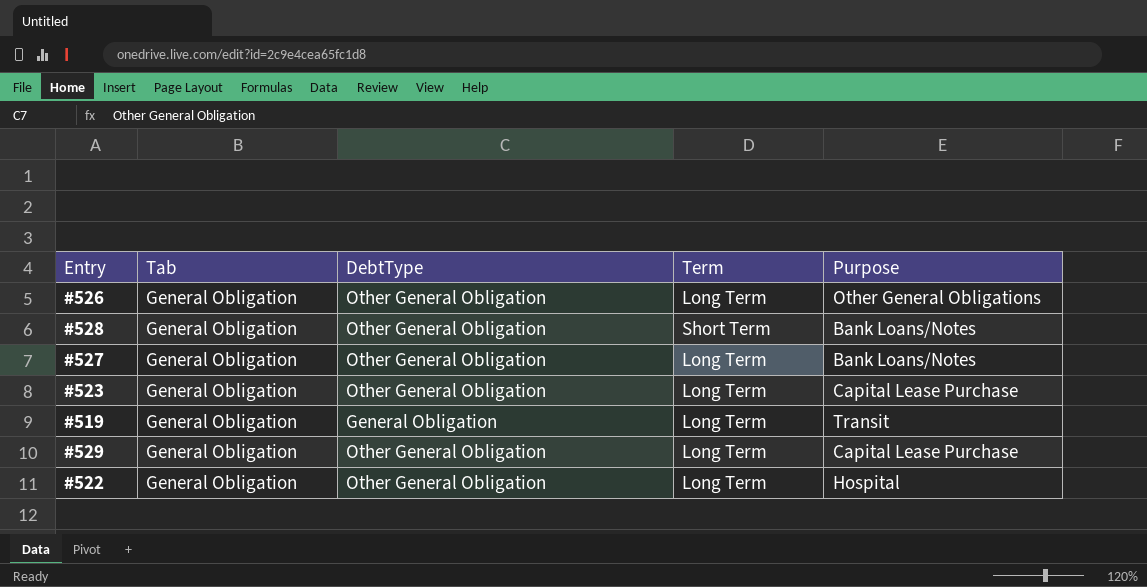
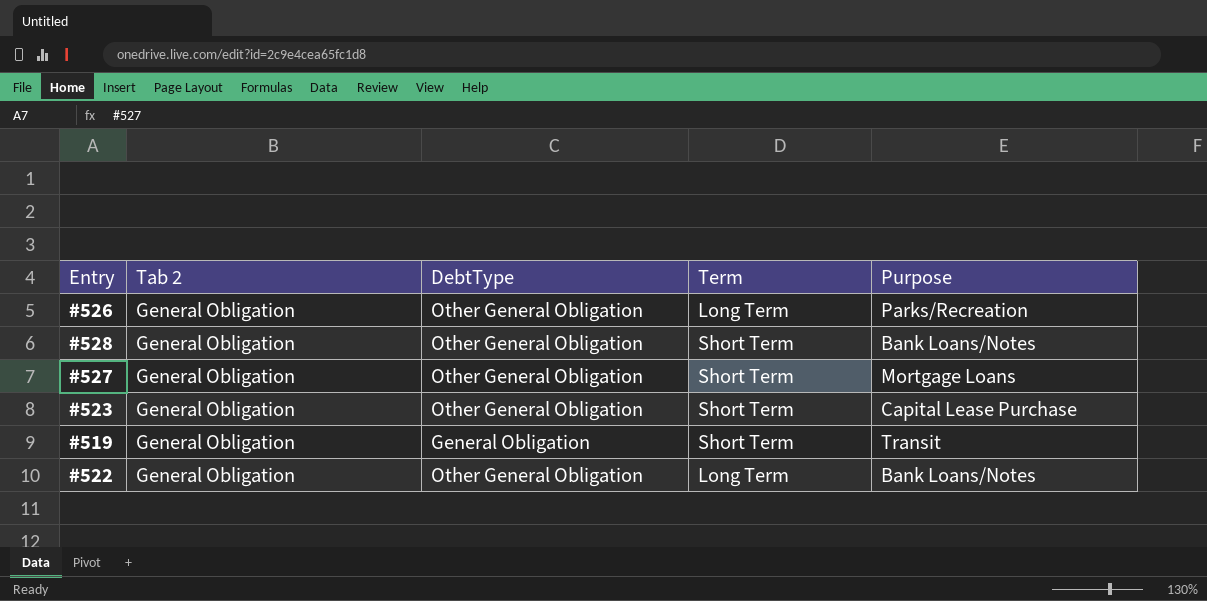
column name: Tab -> Tab 2
row #529: General Obligation | Other General Obligation | Long Term | Capital Lease Purchase -> none
#526 | Purpose: Other General Obligations -> Parks/Recreation
#527 | Term: Long Term -> Short Term
#527 | Purpose: Bank Loans/Notes -> Mortgage Loans
#523 | Term: Long Term -> Short Term
#519 | Term: Long Term -> Short Term
#522 | Purpose: Hospital -> Bank Loans/Notes

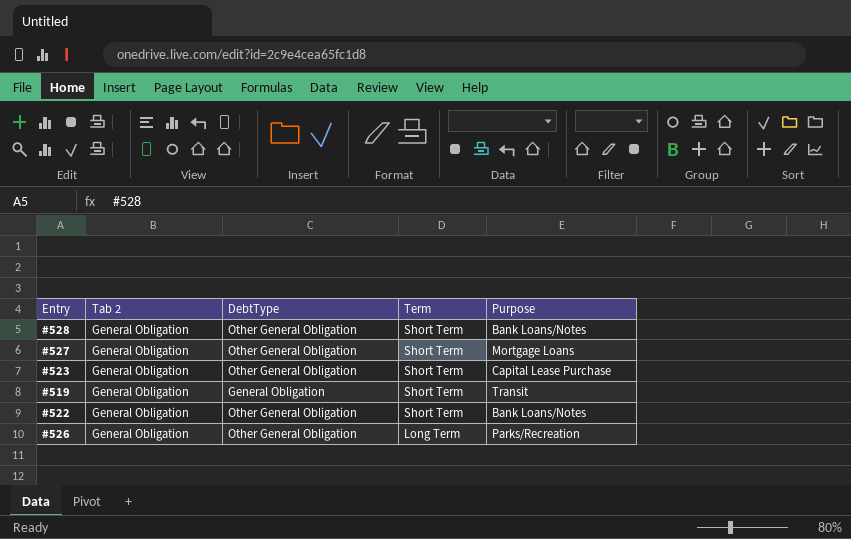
row order: none -> Term descending
#522 | Term: Long Term -> Short Term

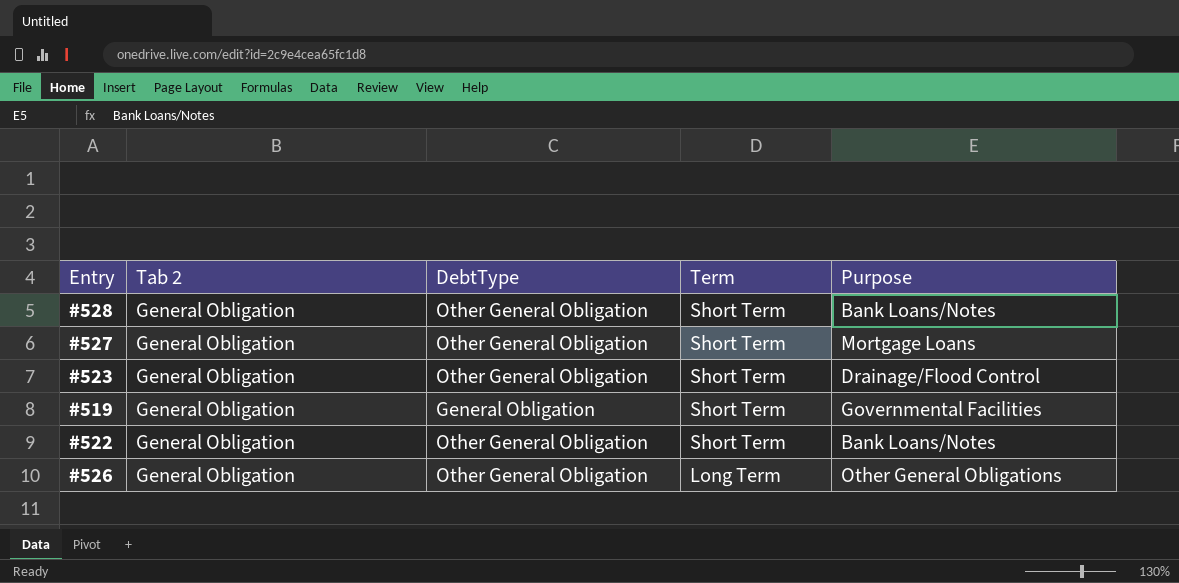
#523 | Purpose: Capital Lease Purchase -> Drainage/Flood Control
#519 | Purpose: Transit -> Governmental Facilities
#526 | Purpose: Parks/Recreation -> Other General Obligations

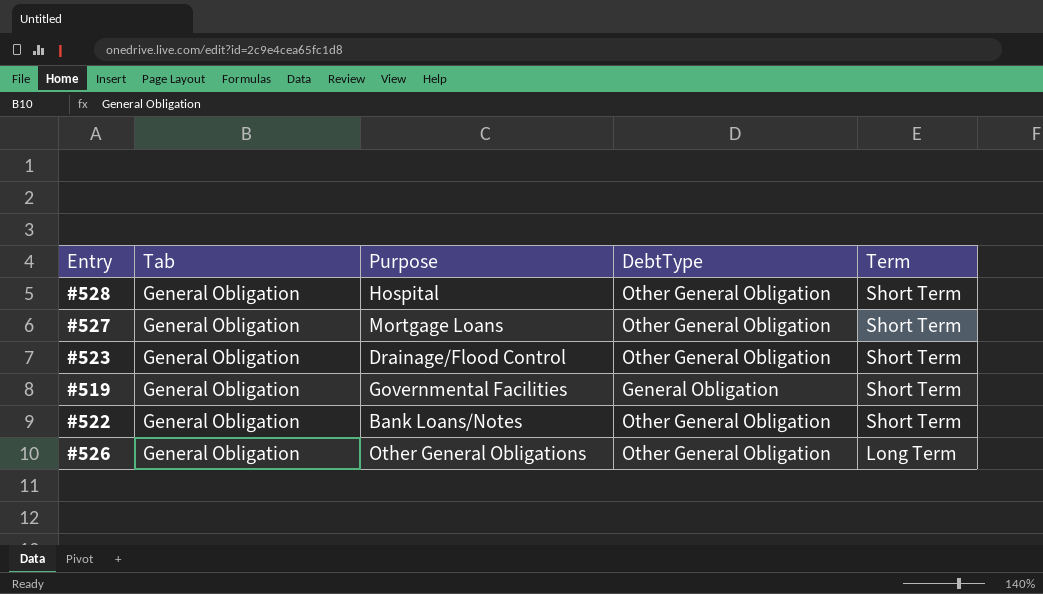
column name: Tab 2 -> Tab
column Purpose | position: 5 -> 3
#528 | Purpose: Bank Loans/Notes -> Hospital

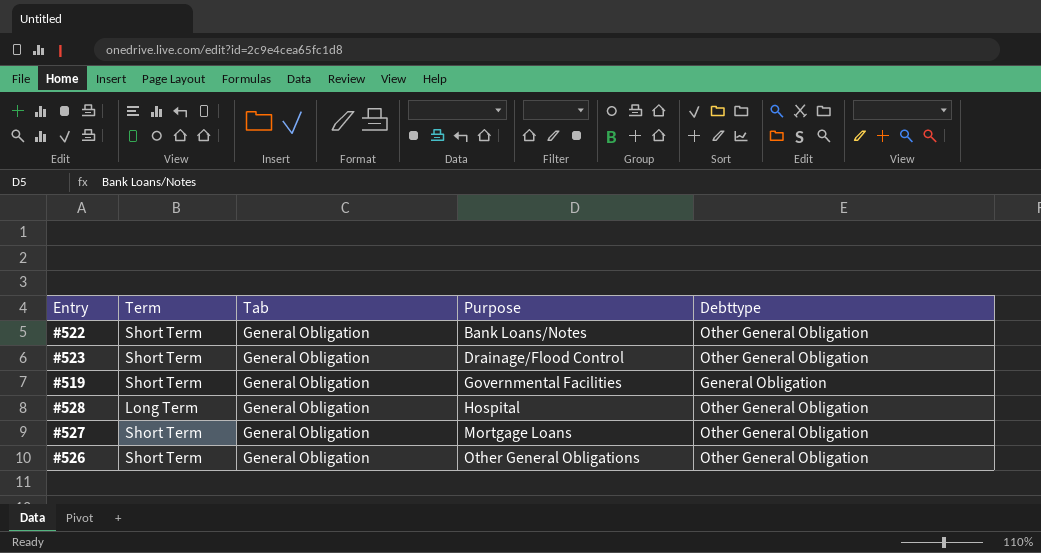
row order: Term descending -> Purpose ascending
column Term | position: 5 -> 2
column name: DebtType -> Debttype
#528 | Term: Short Term -> Long Term
#526 | Term: Long Term -> Short Term

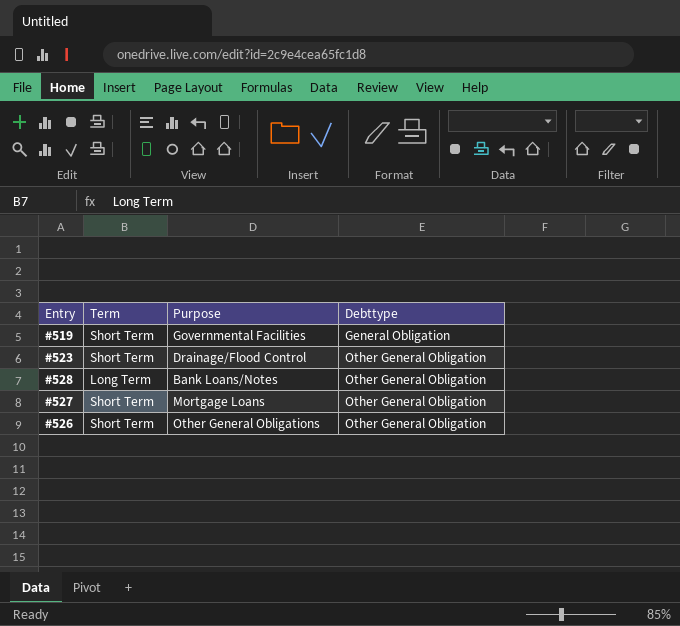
row order: Purpose ascending -> Debttype ascending
column Tab | position: 3 -> none
row #522: Short Term | General Obligation | Bank Loans/Notes | Other General Obligation -> none
#528 | Purpose: Hospital -> Bank Loans/Notes

